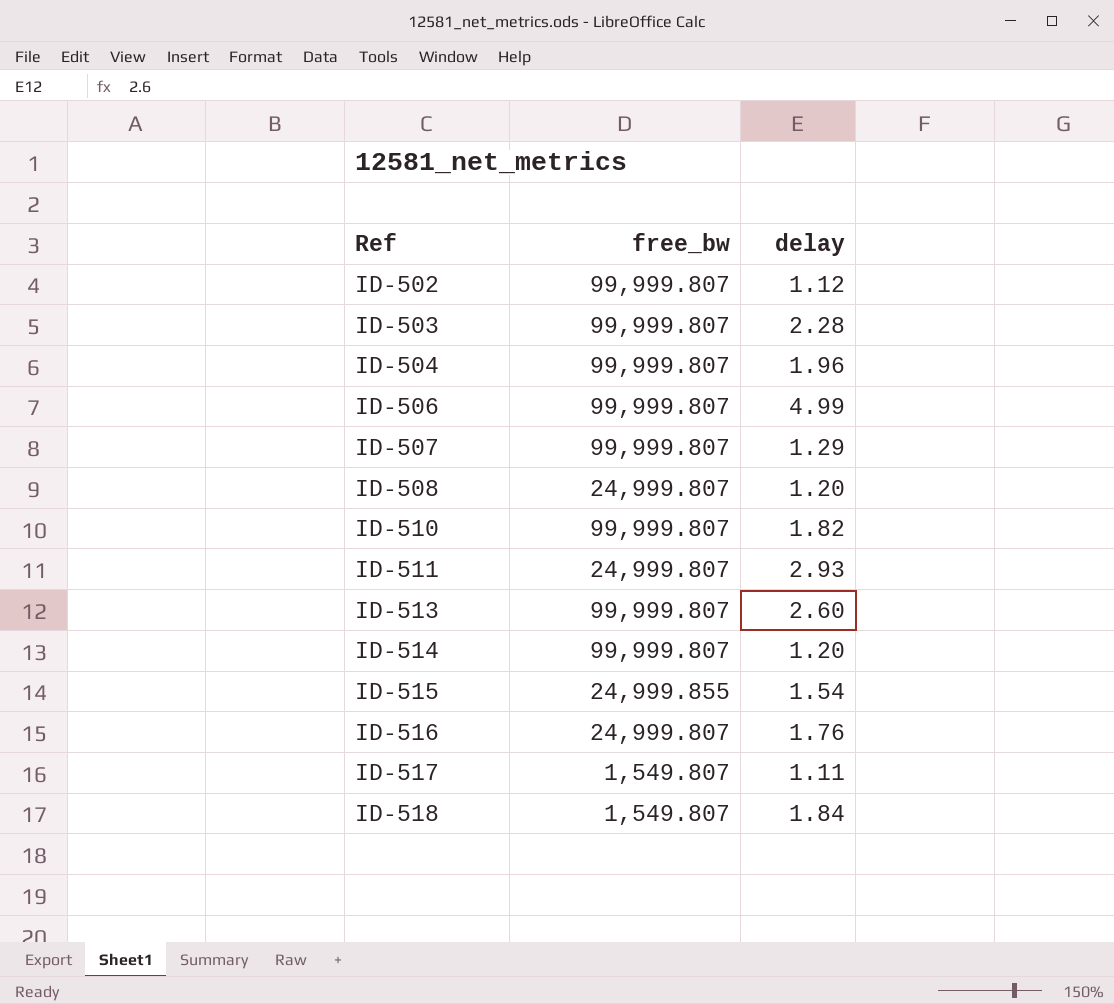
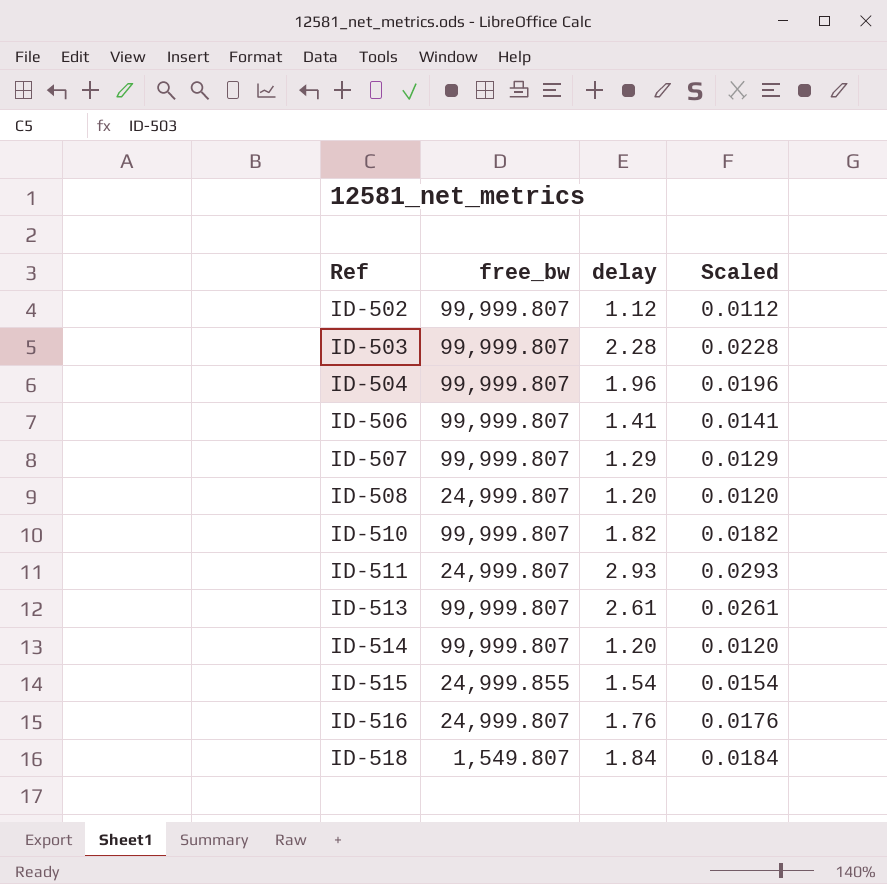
column Scaled | formula: none -> [delay] * 0.01
row ID-517: 1,549.807 | 1.11 -> none
ID-506 | delay: 4.99 -> 1.41
ID-513 | delay: 2.60 -> 2.61

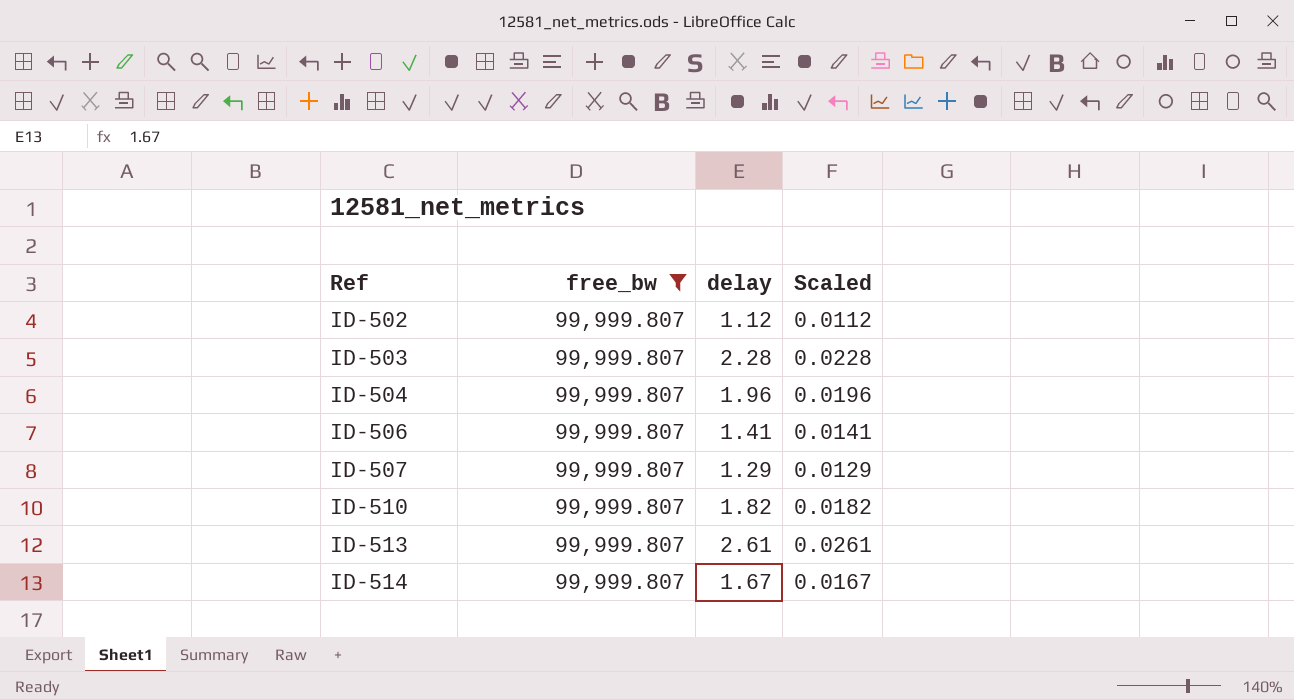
filter: none -> free_bw = 99,999.807
ID-514 | delay: 1.20 -> 1.67
ID-514 | Scaled: 0.0120 -> 0.0167

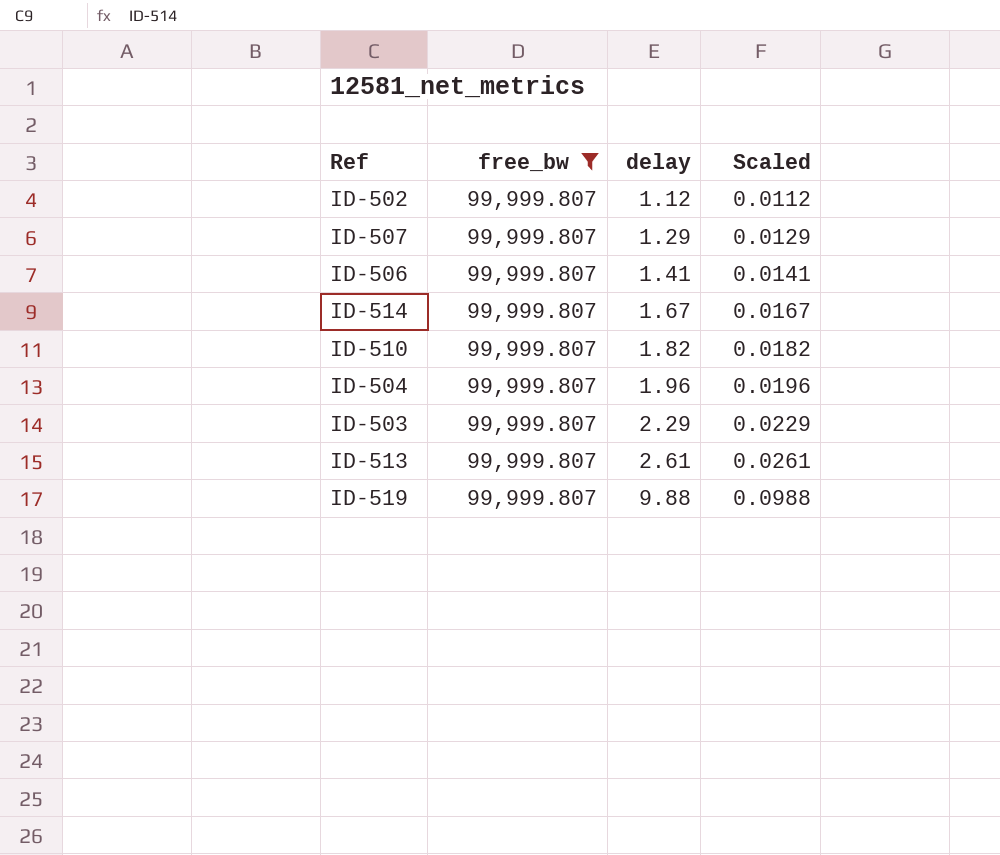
row order: Ref ascending -> delay ascending
ID-503 | delay: 2.28 -> 2.29
ID-503 | Scaled: 0.0228 -> 0.0229
row ID-519: none -> 99,999.807 | 9.88 | 0.0988

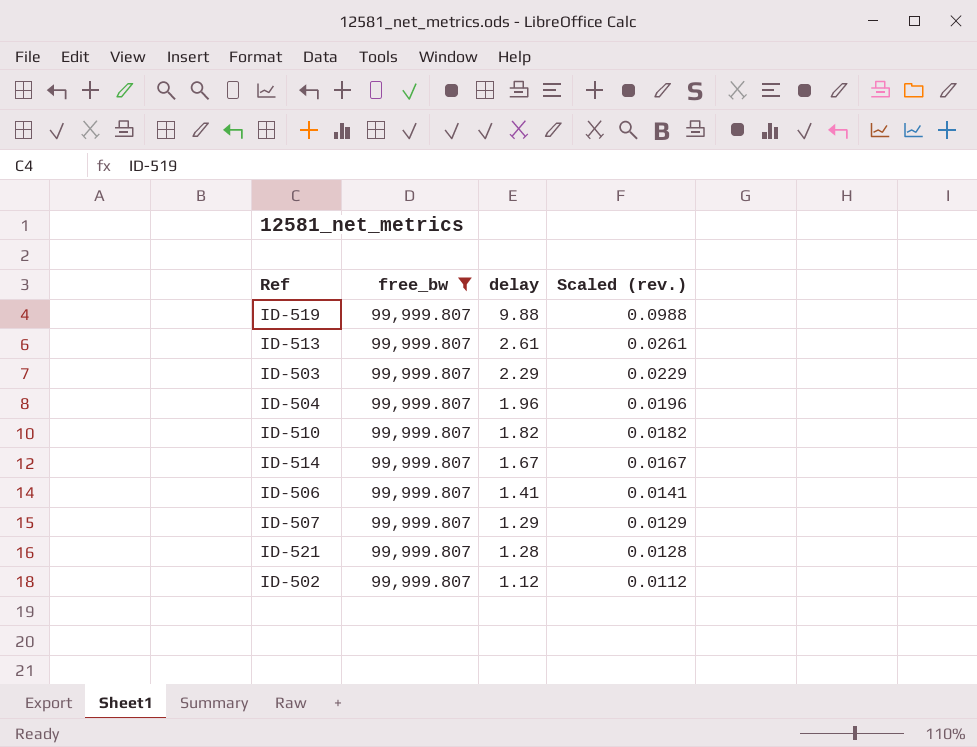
row order: delay ascending -> delay descending
column name: Scaled -> Scaled (rev.)
row ID-521: none -> 99,999.807 | 1.28 | 0.0128

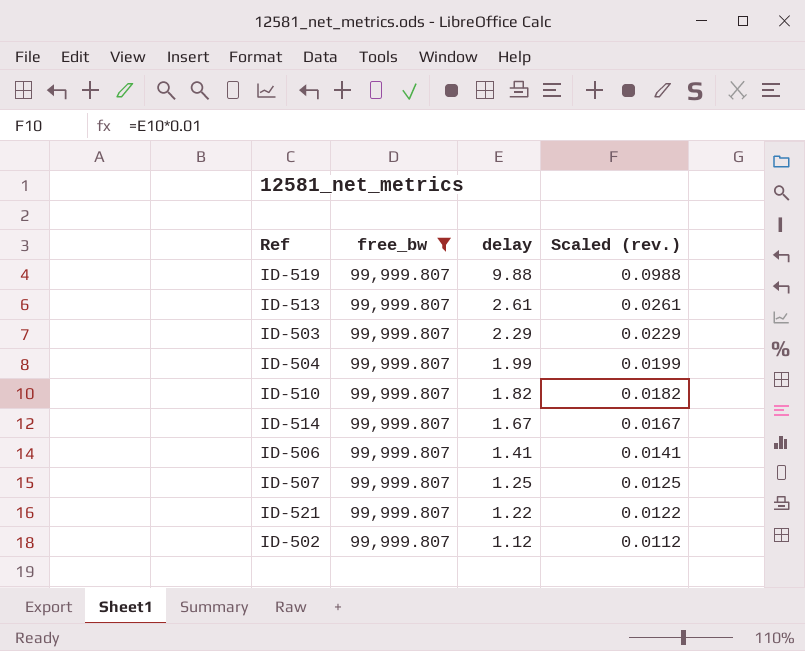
ID-504 | delay: 1.96 -> 1.99
ID-504 | Scaled (rev.): 0.0196 -> 0.0199
ID-507 | delay: 1.29 -> 1.25
ID-507 | Scaled (rev.): 0.0129 -> 0.0125
ID-521 | delay: 1.28 -> 1.22
ID-521 | Scaled (rev.): 0.0128 -> 0.0122

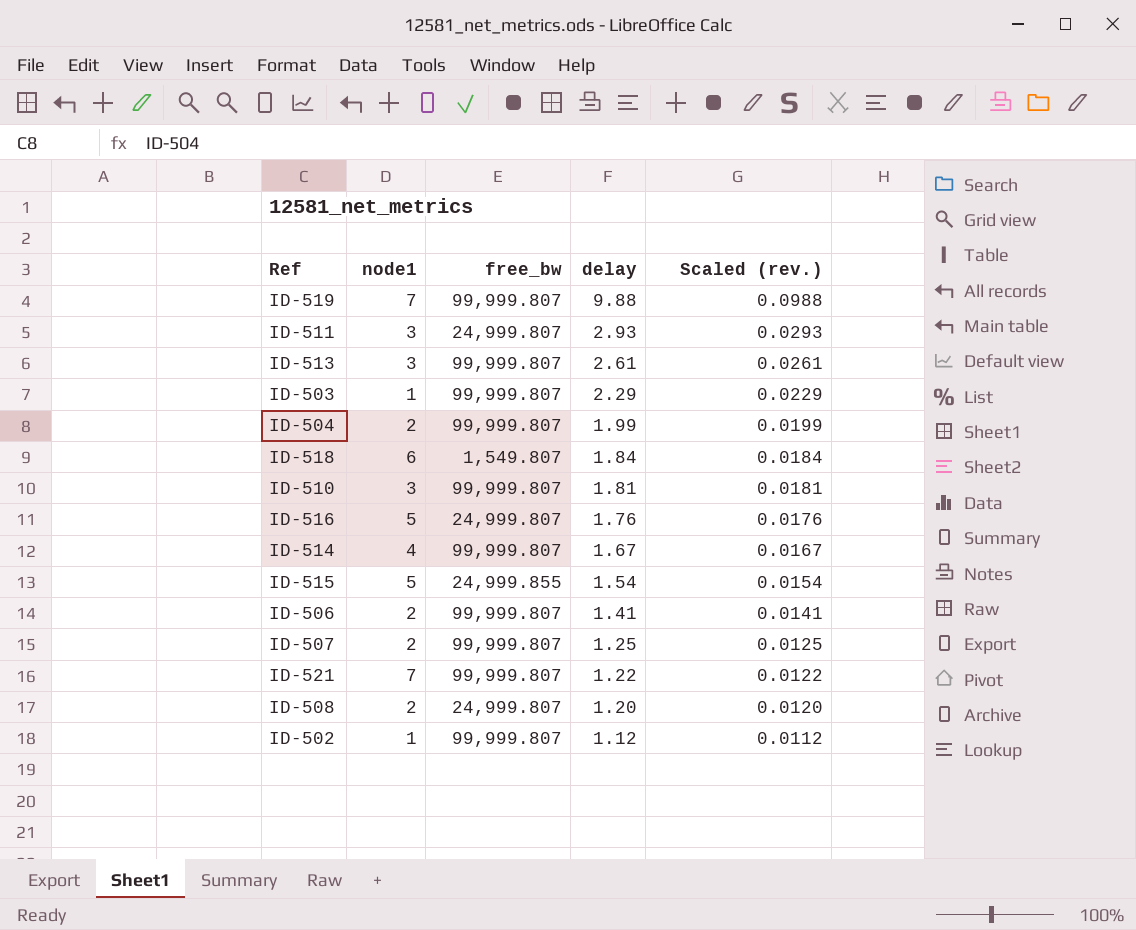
filter: free_bw = 99,999.807 -> none
column node1 | position: none -> 2
ID-510 | delay: 1.82 -> 1.81
ID-510 | Scaled (rev.): 0.0182 -> 0.0181

